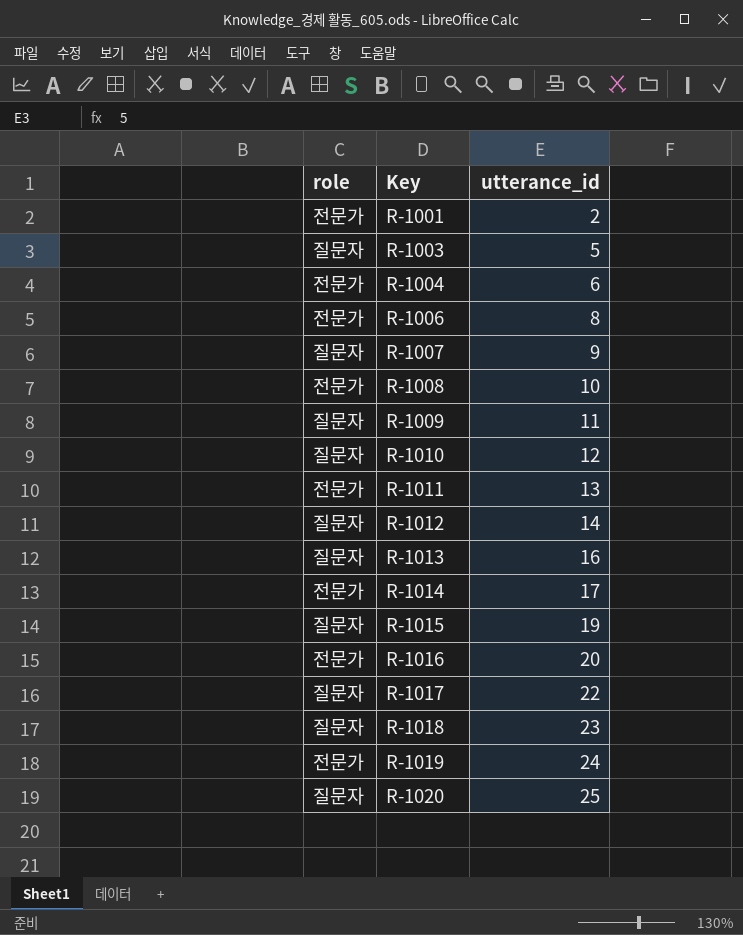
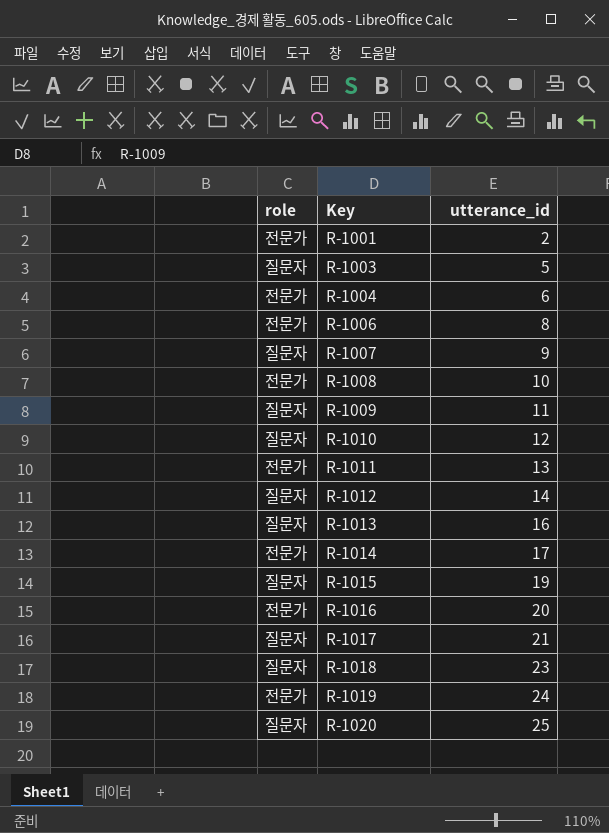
R-1017 | utterance_id: 22 -> 21

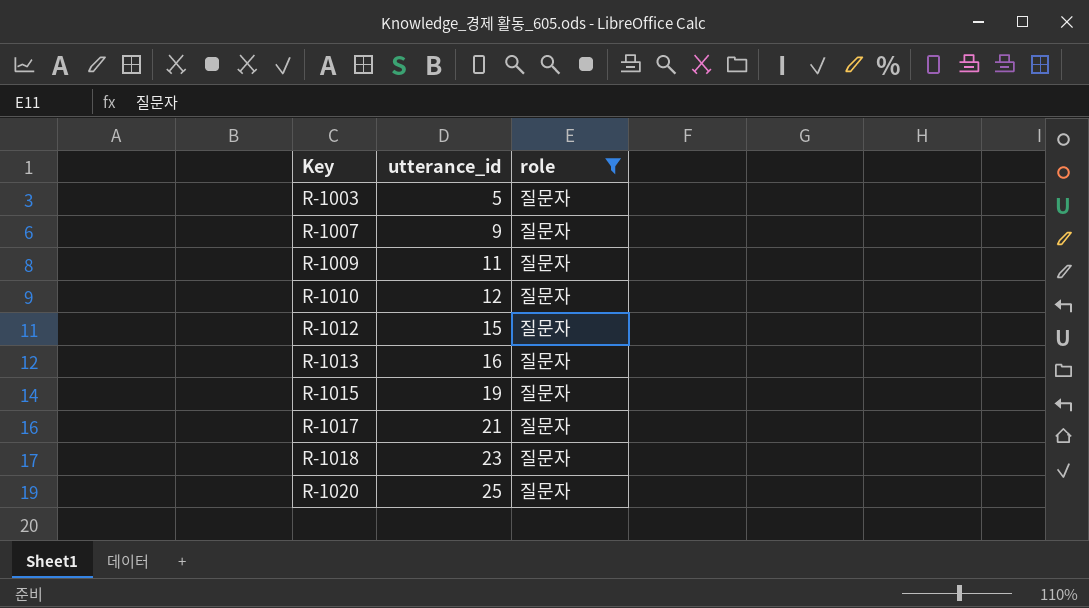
filter: none -> role = 질문자
column role | position: 1 -> 3
R-1012 | utterance_id: 14 -> 15

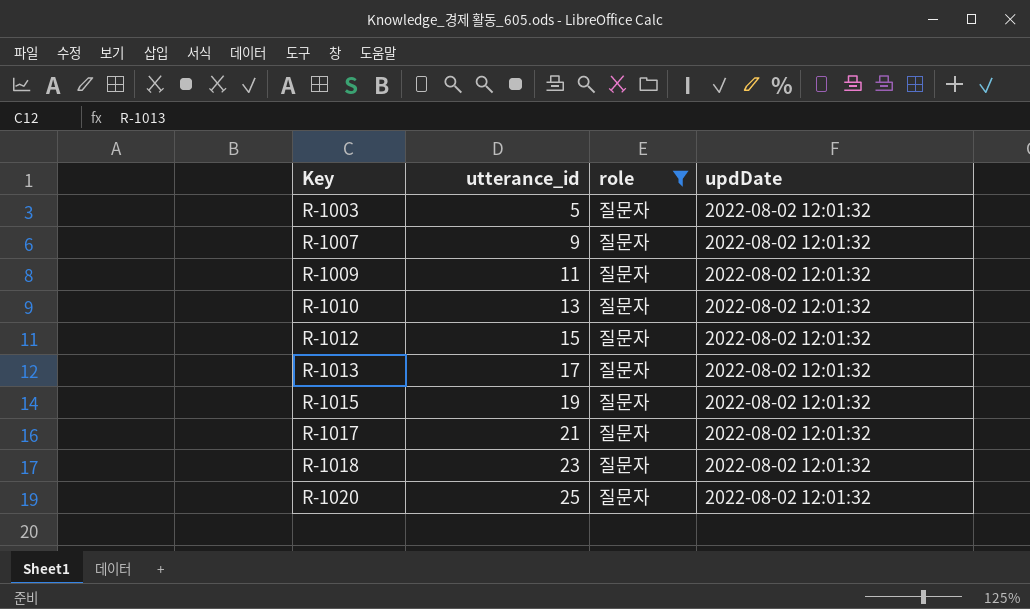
column updDate | position: none -> 4
R-1010 | utterance_id: 12 -> 13
R-1013 | utterance_id: 16 -> 17

